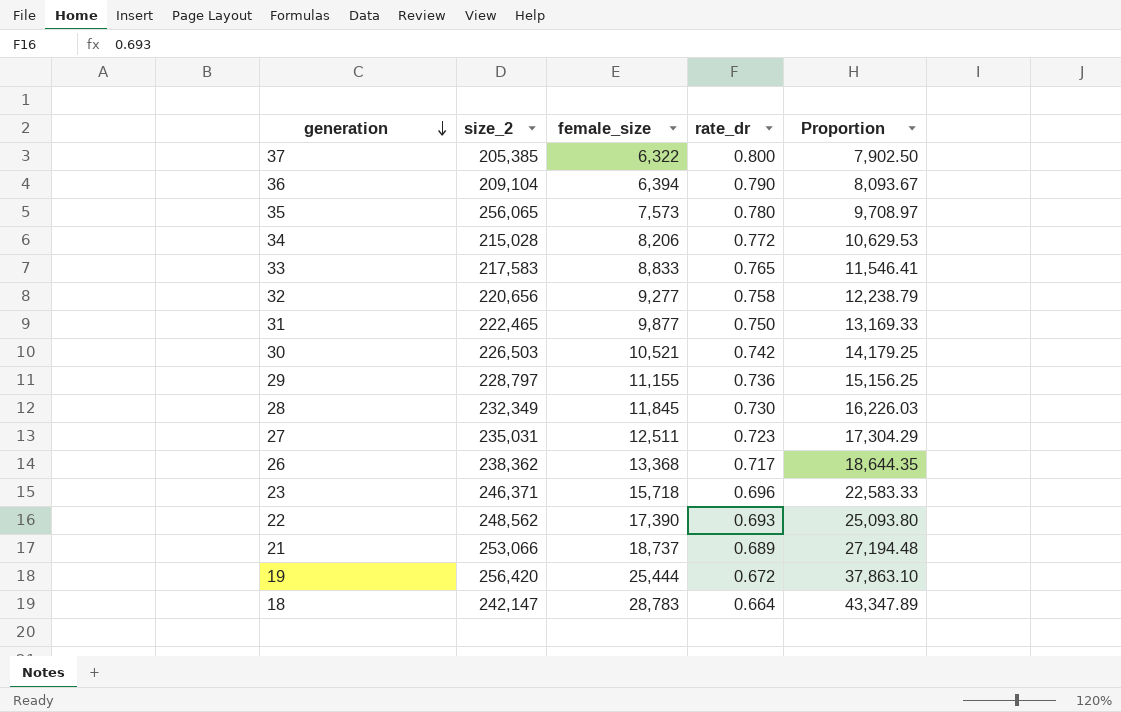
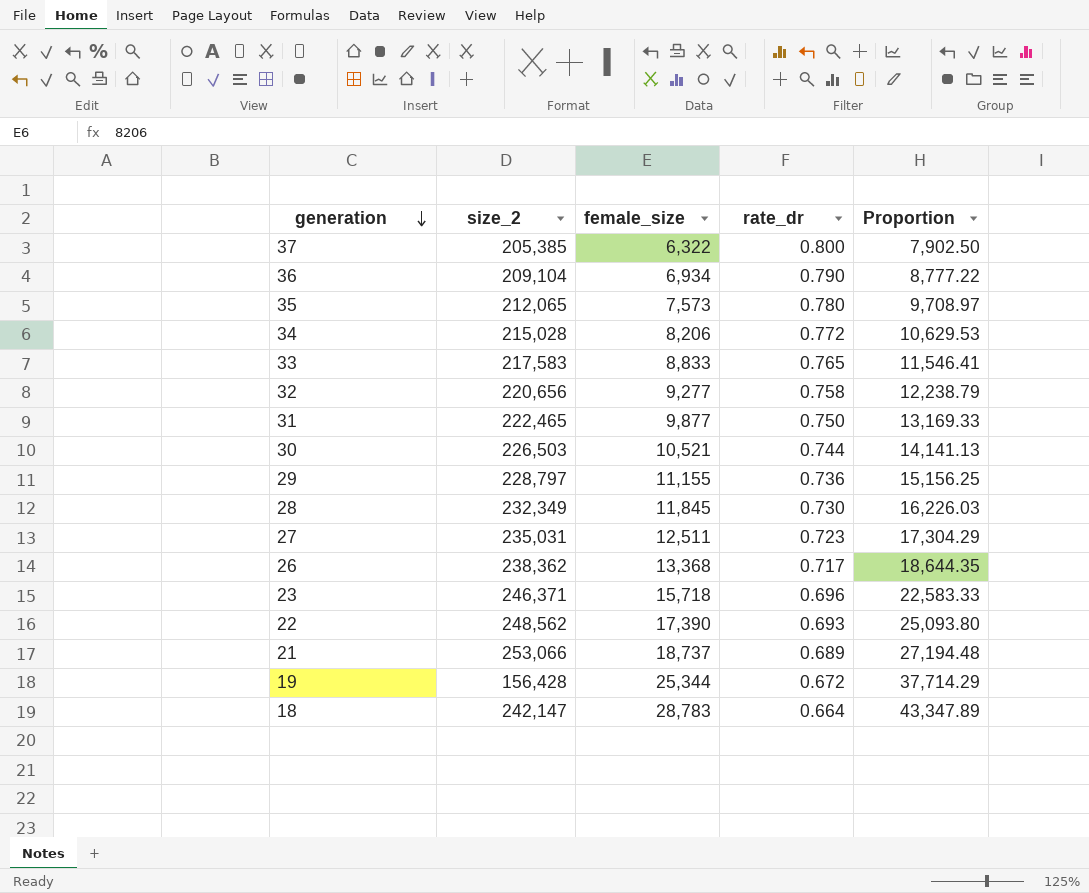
36 | female_size: 6,394 -> 6,934
36 | Proportion: 8,093.67 -> 8,777.22
35 | size_2: 256,065 -> 212,065
30 | rate_dr: 0.742 -> 0.744
30 | Proportion: 14,179.25 -> 14,141.13
19 | size_2: 256,420 -> 156,428
19 | female_size: 25,444 -> 25,344
19 | Proportion: 37,863.10 -> 37,714.29

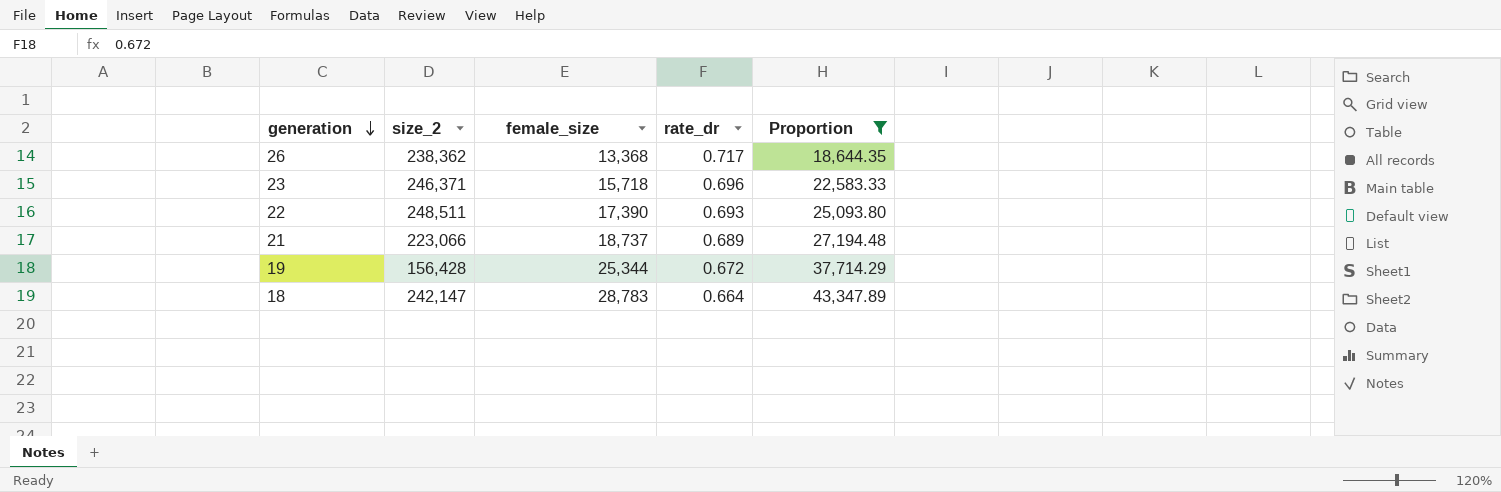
filter: none -> Proportion >= 18,644.35
22 | size_2: 248,562 -> 248,511
21 | size_2: 253,066 -> 223,066

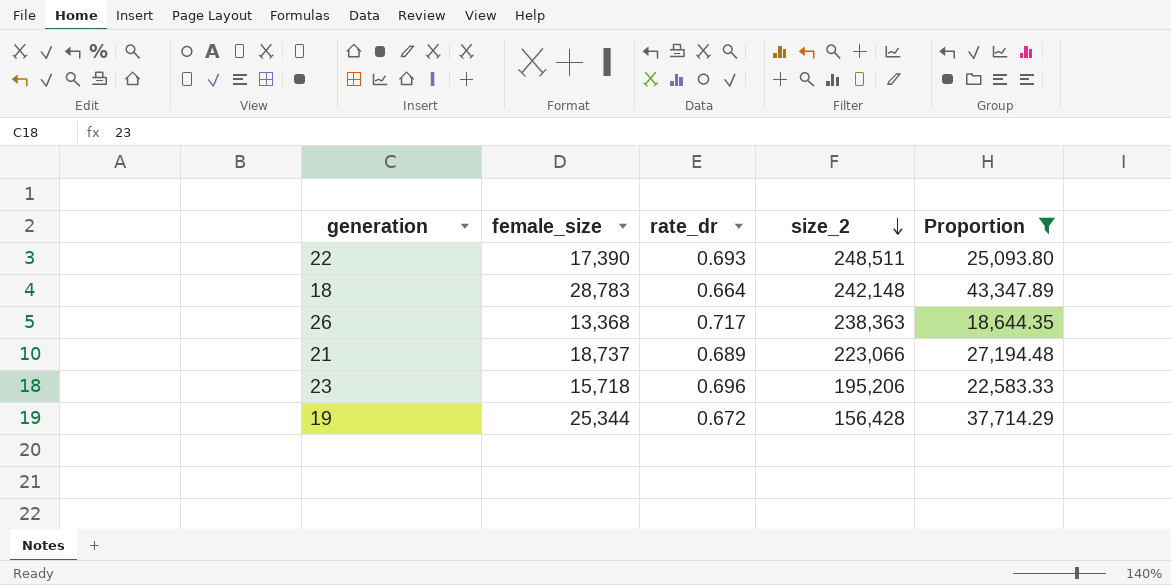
row order: generation descending -> size_2 descending
column size_2 | position: 2 -> 4
18 | size_2: 242,147 -> 242,148
26 | size_2: 238,362 -> 238,363
23 | size_2: 246,371 -> 195,206

